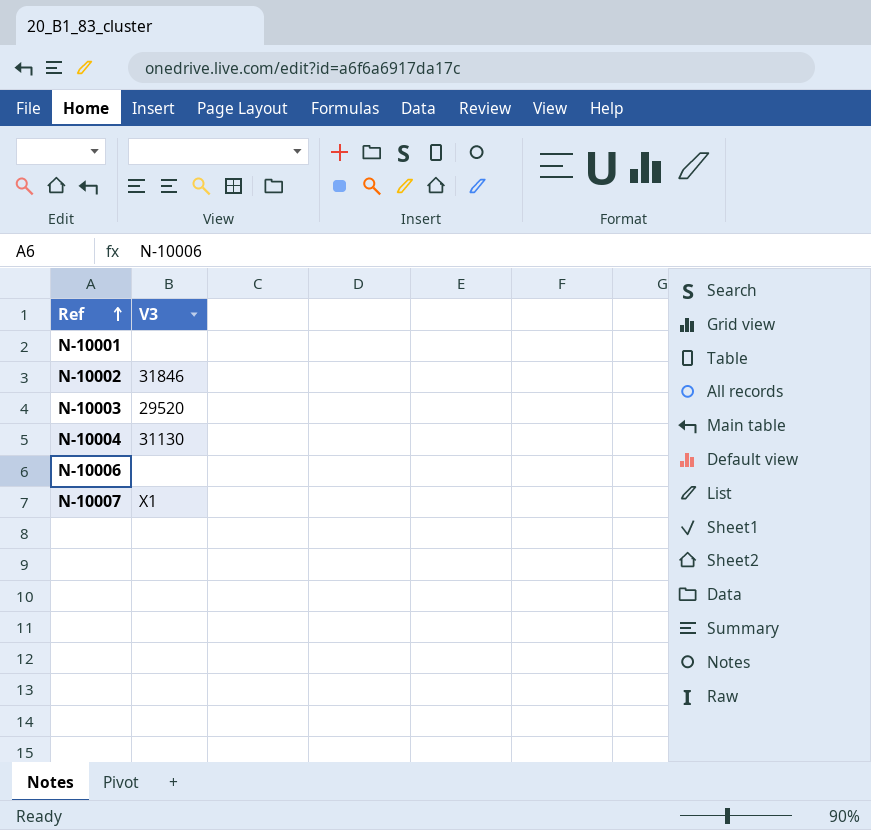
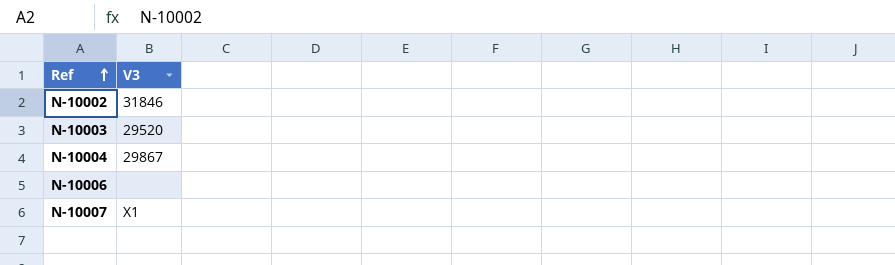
row N-10001: none -> none
N-10004 | V3: 31130 -> 29867

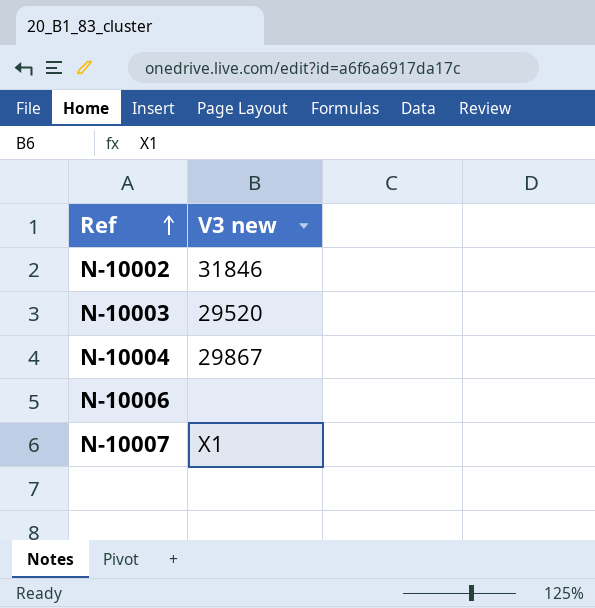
column name: V3 -> V3 new

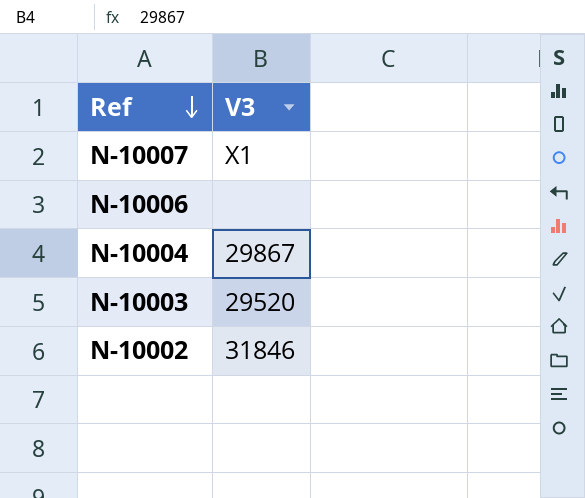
row order: Ref ascending -> Ref descending
column name: V3 new -> V3

